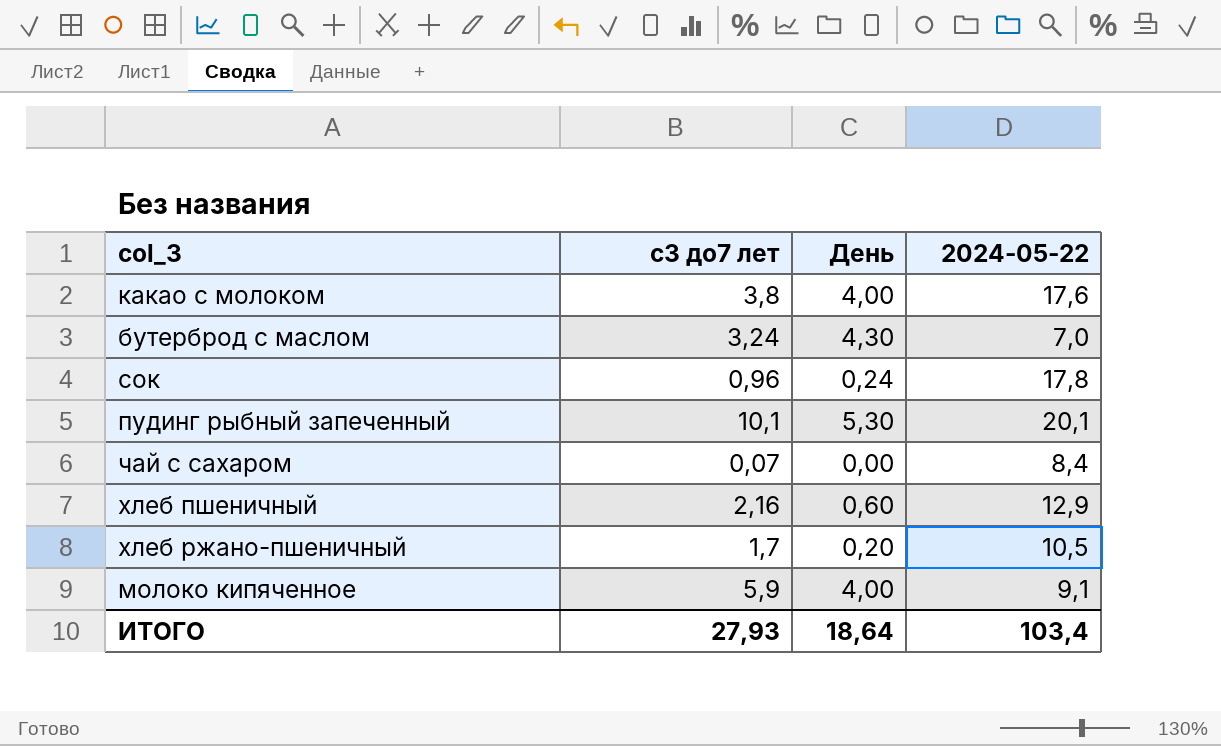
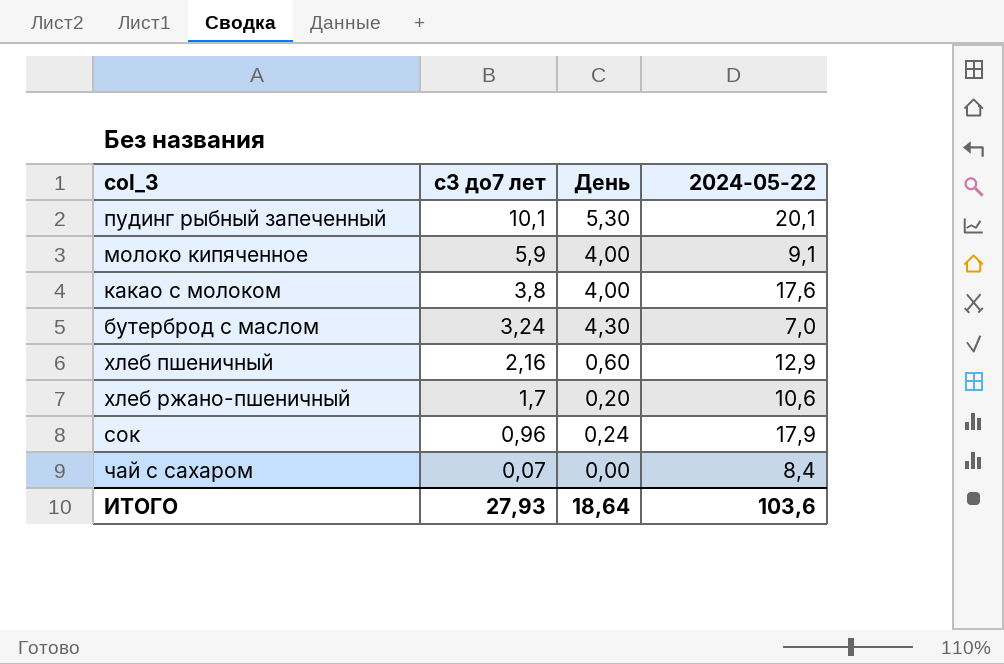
row order: none -> с3 до7 лет descending
хлеб ржано-пшеничный | 2024-05-22: 10,5 -> 10,6
сок | 2024-05-22: 17,8 -> 17,9
ИТОГО | 2024-05-22: 103,4 -> 103,6

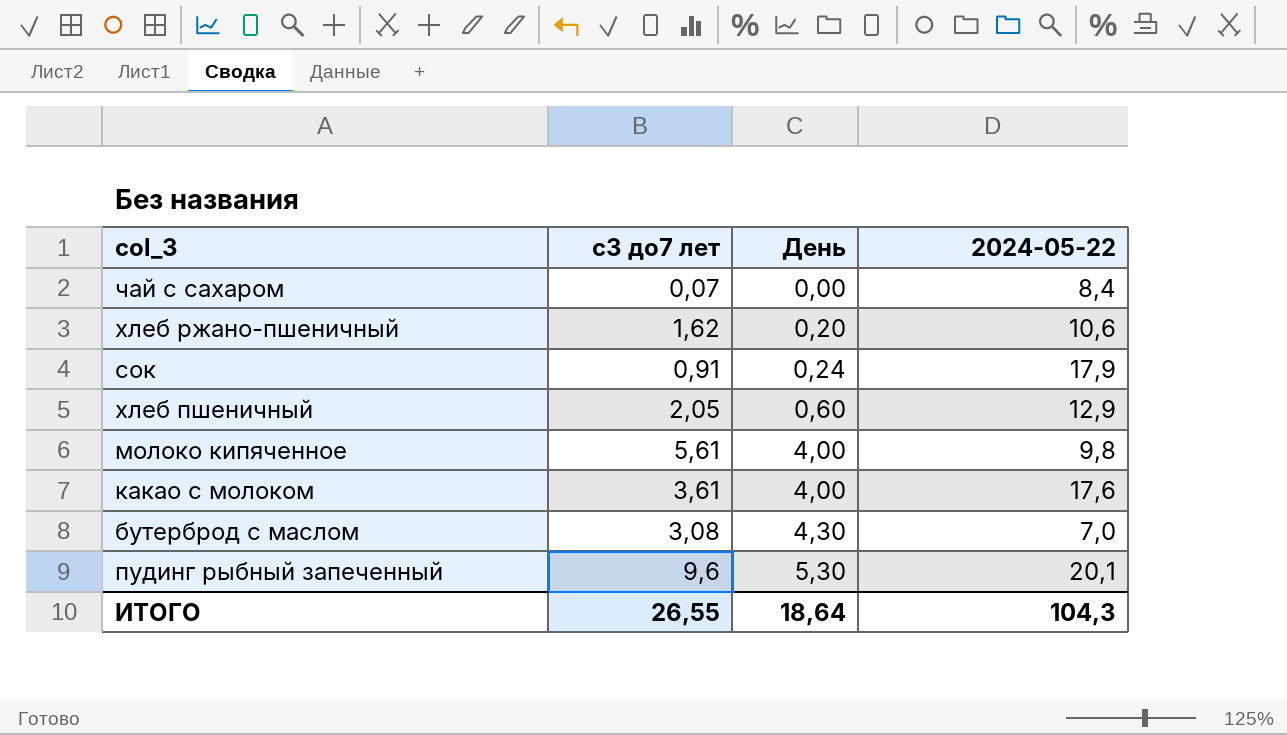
row order: с3 до7 лет descending -> День ascending
хлеб ржано-пшеничный | с3 до7 лет: 1,7 -> 1,62
сок | с3 до7 лет: 0,96 -> 0,91
хлеб пшеничный | с3 до7 лет: 2,16 -> 2,05
молоко кипяченное | с3 до7 лет: 5,9 -> 5,61
молоко кипяченное | 2024-05-22: 9,1 -> 9,8
какао с молоком | с3 до7 лет: 3,8 -> 3,61
бутерброд с маслом | с3 до7 лет: 3,24 -> 3,08
пудинг рыбный запеченный | с3 до7 лет: 10,1 -> 9,6
ИТОГО | с3 до7 лет: 27,93 -> 26,55
ИТОГО | 2024-05-22: 103,6 -> 104,3

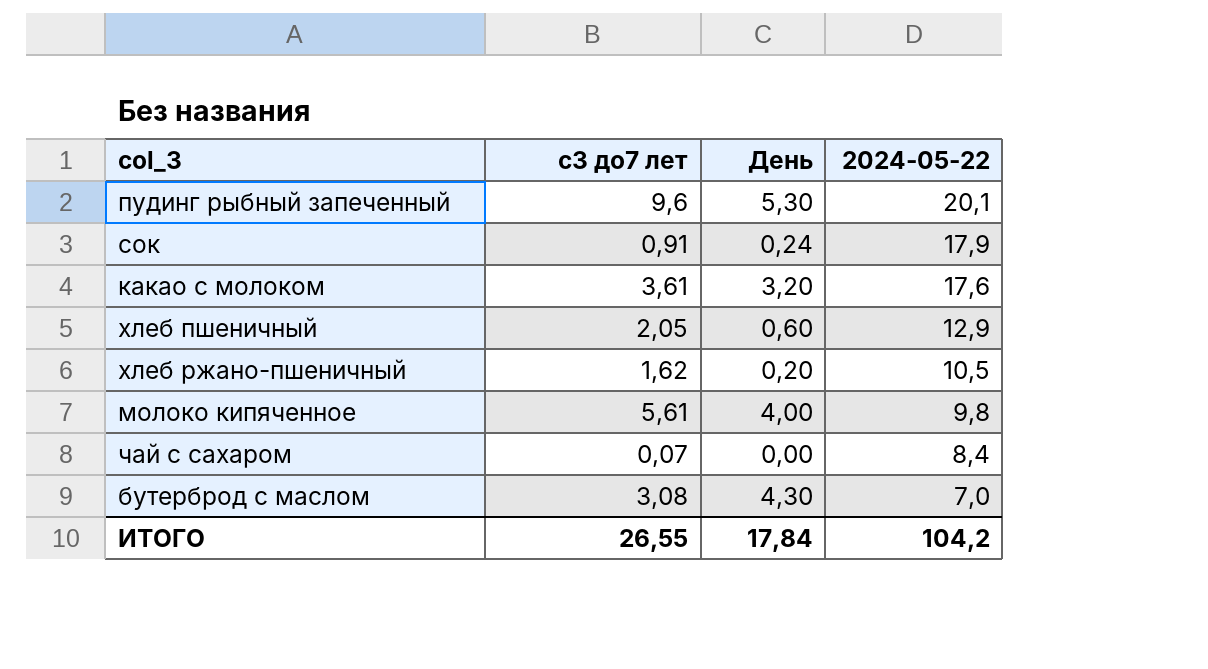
row order: День ascending -> 2024-05-22 descending
какао с молоком | День: 4,00 -> 3,20
хлеб ржано-пшеничный | 2024-05-22: 10,6 -> 10,5
ИТОГО | День: 18,64 -> 17,84
ИТОГО | 2024-05-22: 104,3 -> 104,2

